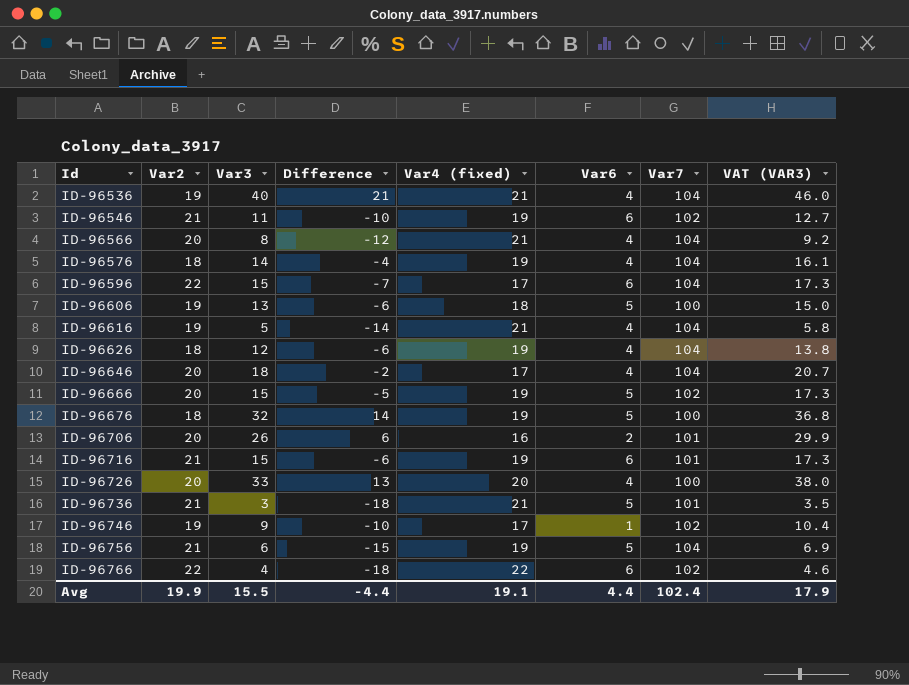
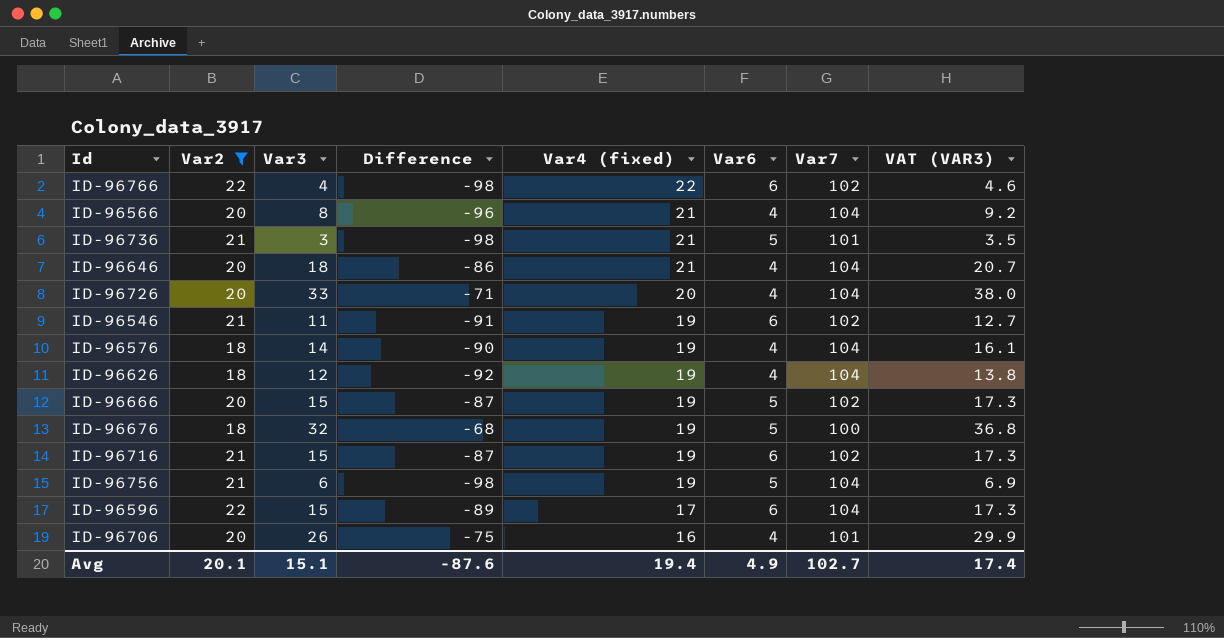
filter: none -> Var2 != 19
row order: Id ascending -> Var4 (fixed) descending
column Difference | formula: [Var3] - [Var2] -> [Var3] - [Var7]
ID-96646 | Var4 (fixed): 17 -> 21
ID-96726 | Var7: 100 -> 104
ID-96716 | Var7: 101 -> 102
ID-96706 | Var6: 2 -> 4
Avg | Var2: 19.9 -> 20.1
Avg | Var3: 15.5 -> 15.1
Avg | Difference: -4.4 -> -87.6
Avg | Var4 (fixed): 19.1 -> 19.4
Avg | Var6: 4.4 -> 4.9
Avg | Var7: 102.4 -> 102.7
Avg | VAT (VAR3): 17.9 -> 17.4

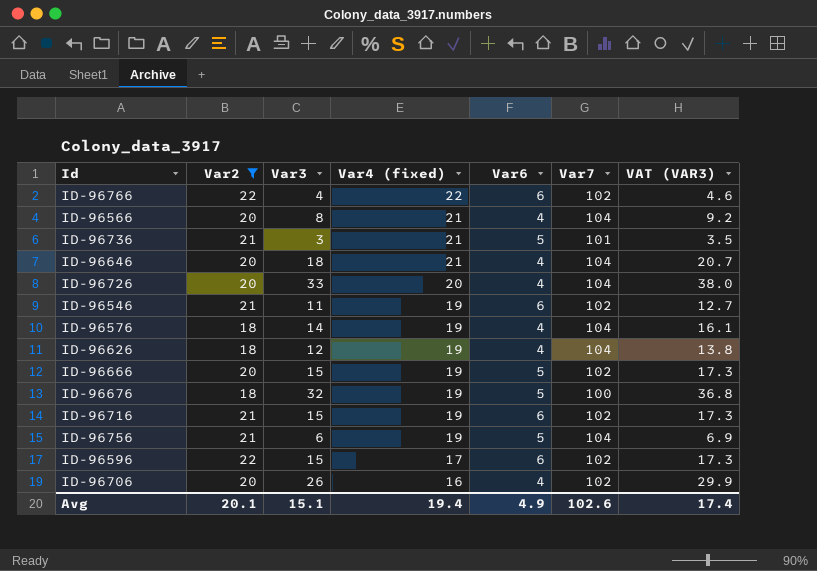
column Difference | formula: [Var3] - [Var7] -> none
ID-96596 | Var7: 104 -> 102
ID-96706 | Var7: 101 -> 102
Avg | Var7: 102.7 -> 102.6

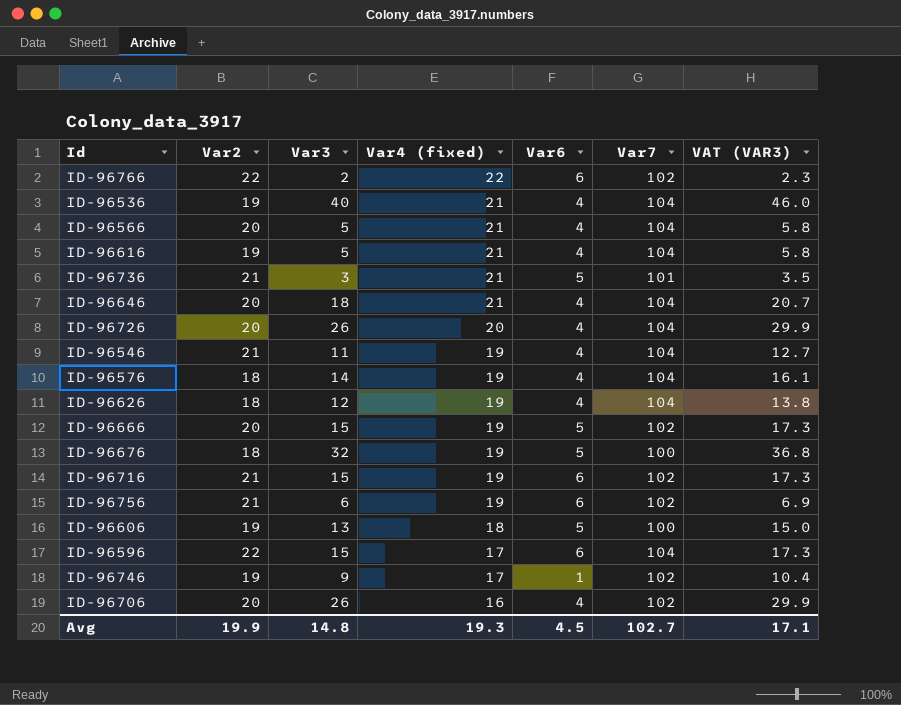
filter: Var2 != 19 -> none
ID-96766 | Var3: 4 -> 2
ID-96766 | VAT (VAR3): 4.6 -> 2.3
ID-96566 | Var3: 8 -> 5
ID-96566 | VAT (VAR3): 9.2 -> 5.8
ID-96726 | Var3: 33 -> 26
ID-96726 | VAT (VAR3): 38.0 -> 29.9
ID-96546 | Var6: 6 -> 4
ID-96546 | Var7: 102 -> 104
ID-96756 | Var6: 5 -> 6
ID-96756 | Var7: 104 -> 102
ID-96596 | Var7: 102 -> 104
Avg | Var2: 20.1 -> 19.9
Avg | Var3: 15.1 -> 14.8
Avg | Var4 (fixed): 19.4 -> 19.3
Avg | Var6: 4.9 -> 4.5
Avg | Var7: 102.6 -> 102.7
Avg | VAT (VAR3): 17.4 -> 17.1

